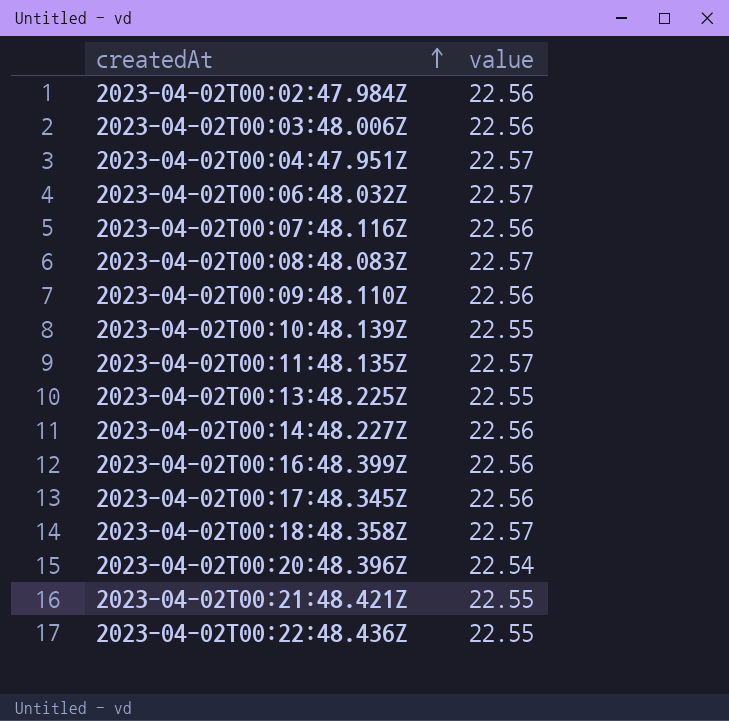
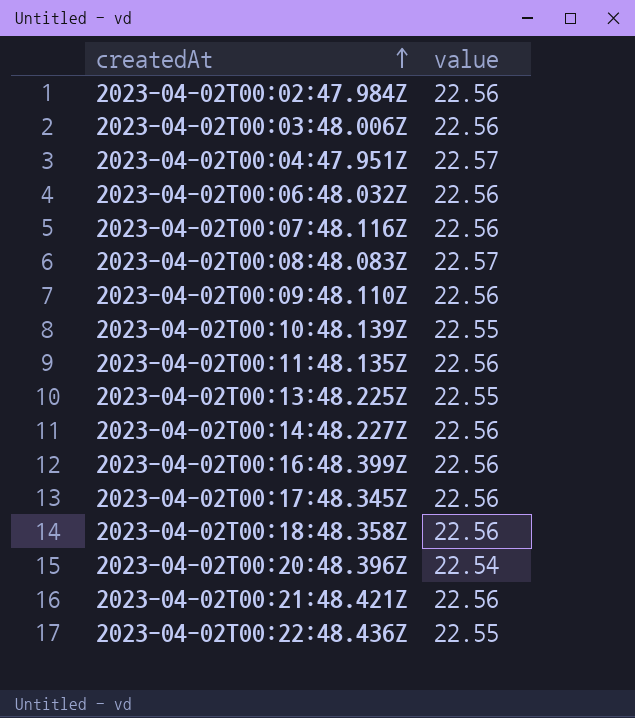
2023-04-02T00:06:48.032Z | value: 22.57 -> 22.56
2023-04-02T00:11:48.135Z | value: 22.57 -> 22.56
2023-04-02T00:18:48.358Z | value: 22.57 -> 22.56
2023-04-02T00:21:48.421Z | value: 22.55 -> 22.56

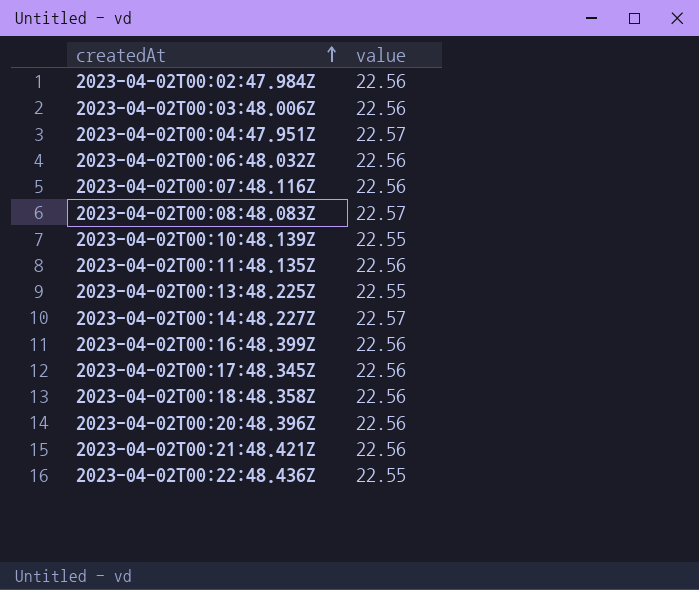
row 2023-04-02T00:09:48.110Z: 22.56 -> none
2023-04-02T00:14:48.227Z | value: 22.56 -> 22.57
2023-04-02T00:20:48.396Z | value: 22.54 -> 22.56

